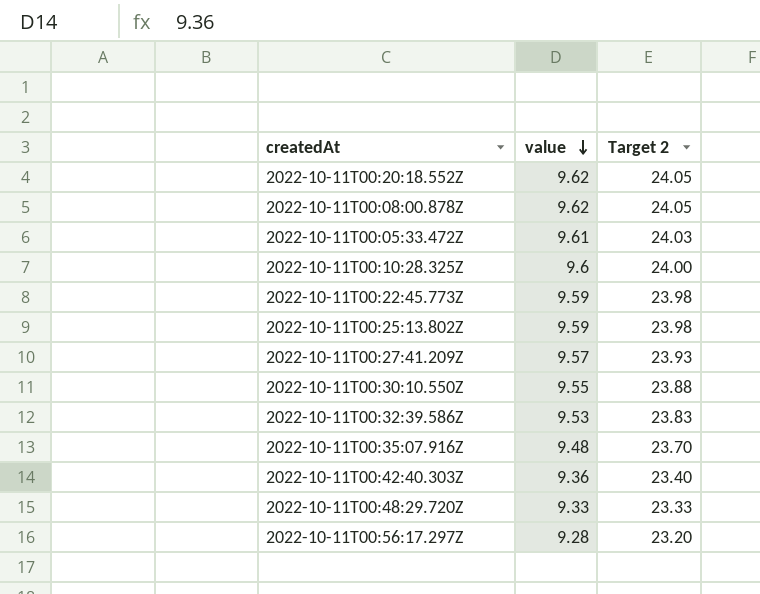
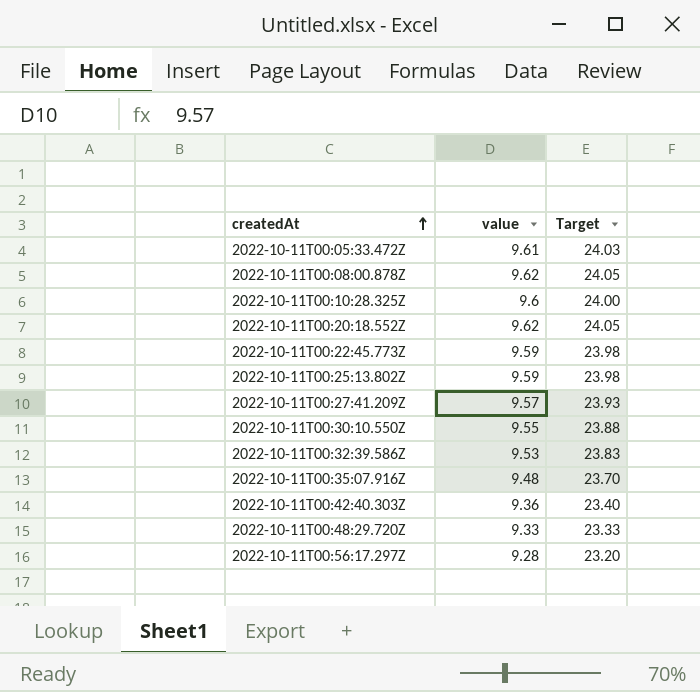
row order: value descending -> createdAt ascending
column name: Target 2 -> Target

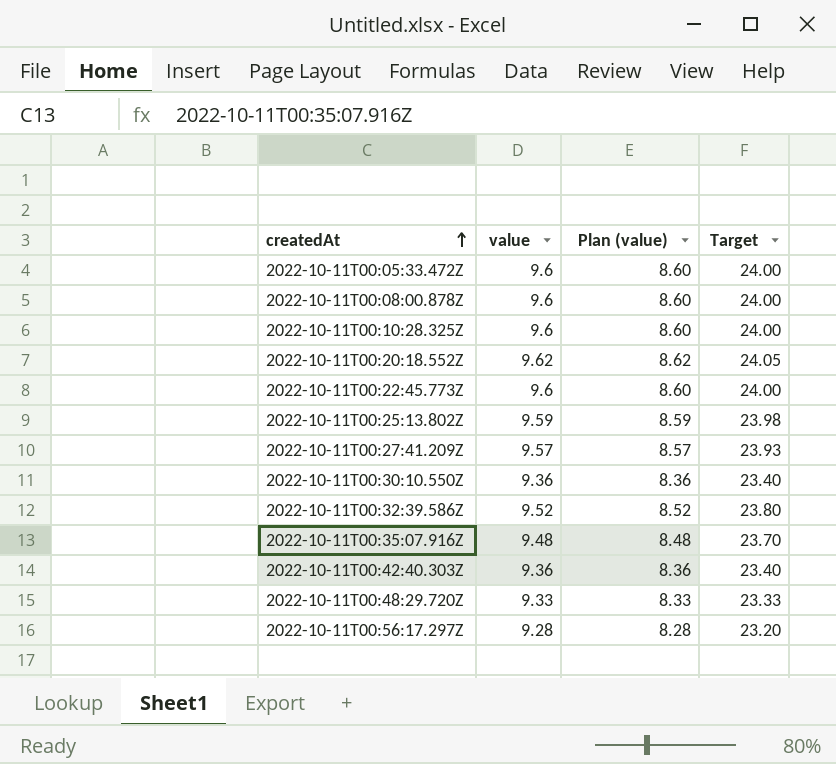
column Plan (value) | formula: none -> [value] - 1
2022-10-11T00:05:33.472Z | value: 9.61 -> 9.6
2022-10-11T00:05:33.472Z | Target: 24.03 -> 24.00
2022-10-11T00:08:00.878Z | value: 9.62 -> 9.6
2022-10-11T00:08:00.878Z | Target: 24.05 -> 24.00
2022-10-11T00:22:45.773Z | value: 9.59 -> 9.6
2022-10-11T00:22:45.773Z | Target: 23.98 -> 24.00
2022-10-11T00:30:10.550Z | value: 9.55 -> 9.36
2022-10-11T00:30:10.550Z | Target: 23.88 -> 23.40
2022-10-11T00:32:39.586Z | value: 9.53 -> 9.52
2022-10-11T00:32:39.586Z | Target: 23.83 -> 23.80

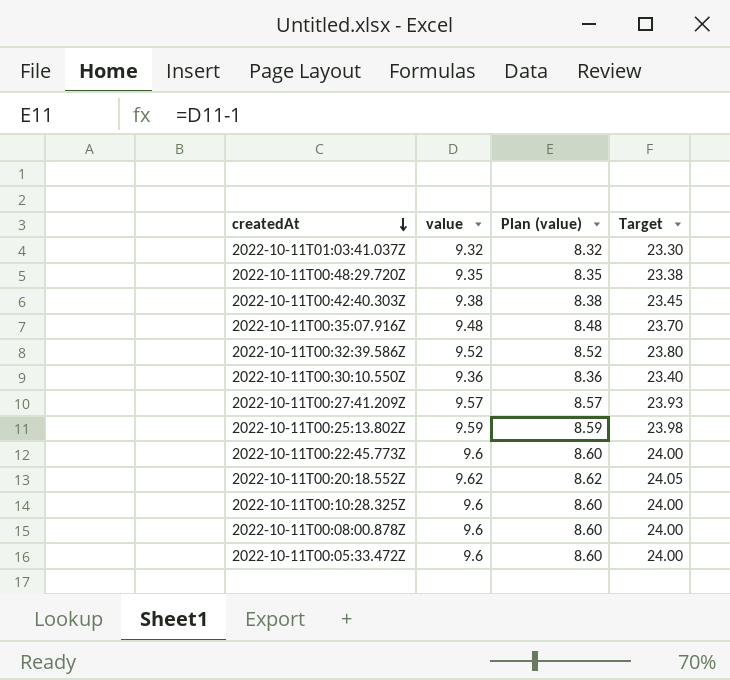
row order: createdAt ascending -> createdAt descending
row 2022-10-11T00:56:17.297Z: 9.28 | 8.28 | 23.20 -> none
row 2022-10-11T01:03:41.037Z: none -> 9.32 | 8.32 | 23.30
2022-10-11T00:48:29.720Z | value: 9.33 -> 9.35
2022-10-11T00:48:29.720Z | Plan (value): 8.33 -> 8.35
2022-10-11T00:48:29.720Z | Target: 23.33 -> 23.38
2022-10-11T00:42:40.303Z | value: 9.36 -> 9.38
2022-10-11T00:42:40.303Z | Plan (value): 8.36 -> 8.38
2022-10-11T00:42:40.303Z | Target: 23.40 -> 23.45

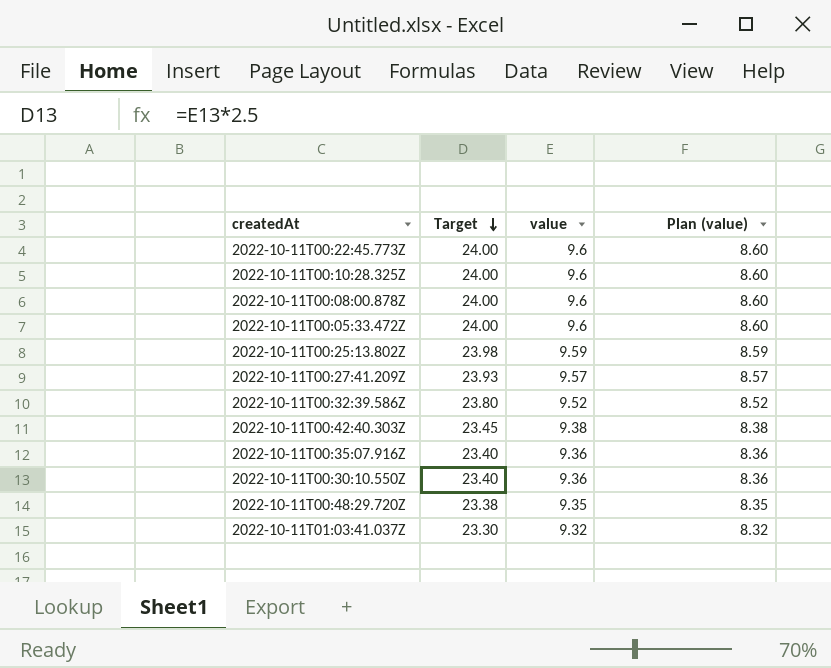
row order: createdAt descending -> Target descending
column Target | position: 4 -> 2
row 2022-10-11T00:20:18.552Z: 9.62 | 8.62 | 24.05 -> none
2022-10-11T00:35:07.916Z | Target: 23.70 -> 23.40
2022-10-11T00:35:07.916Z | value: 9.48 -> 9.36
2022-10-11T00:35:07.916Z | Plan (value): 8.48 -> 8.36

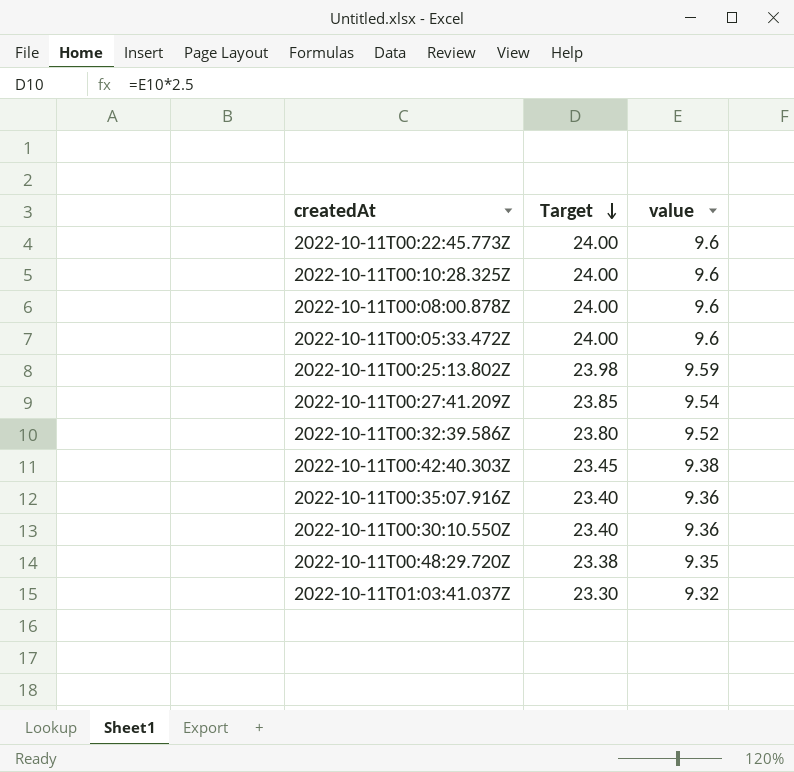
column Plan (value) | formula: [value] - 1 -> none
2022-10-11T00:27:41.209Z | Target: 23.93 -> 23.85
2022-10-11T00:27:41.209Z | value: 9.57 -> 9.54

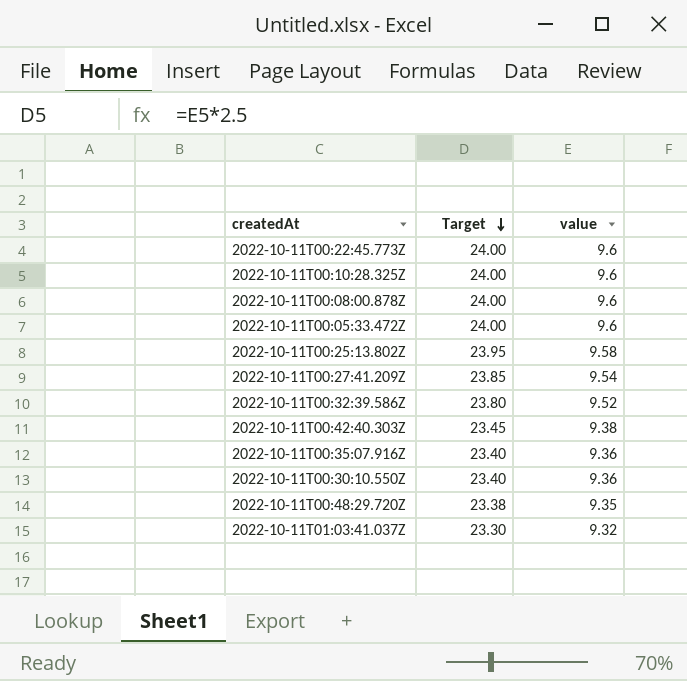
2022-10-11T00:25:13.802Z | Target: 23.98 -> 23.95
2022-10-11T00:25:13.802Z | value: 9.59 -> 9.58

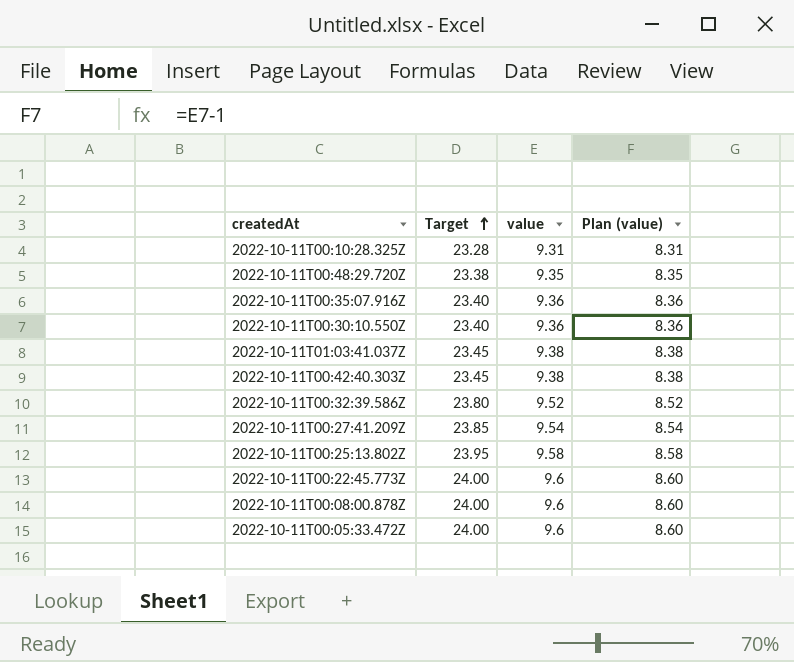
row order: Target descending -> Target ascending
column Plan (value) | formula: none -> [value] - 1
2022-10-11T00:10:28.325Z | Target: 24.00 -> 23.28
2022-10-11T00:10:28.325Z | value: 9.6 -> 9.31
2022-10-11T01:03:41.037Z | Target: 23.30 -> 23.45
2022-10-11T01:03:41.037Z | value: 9.32 -> 9.38

